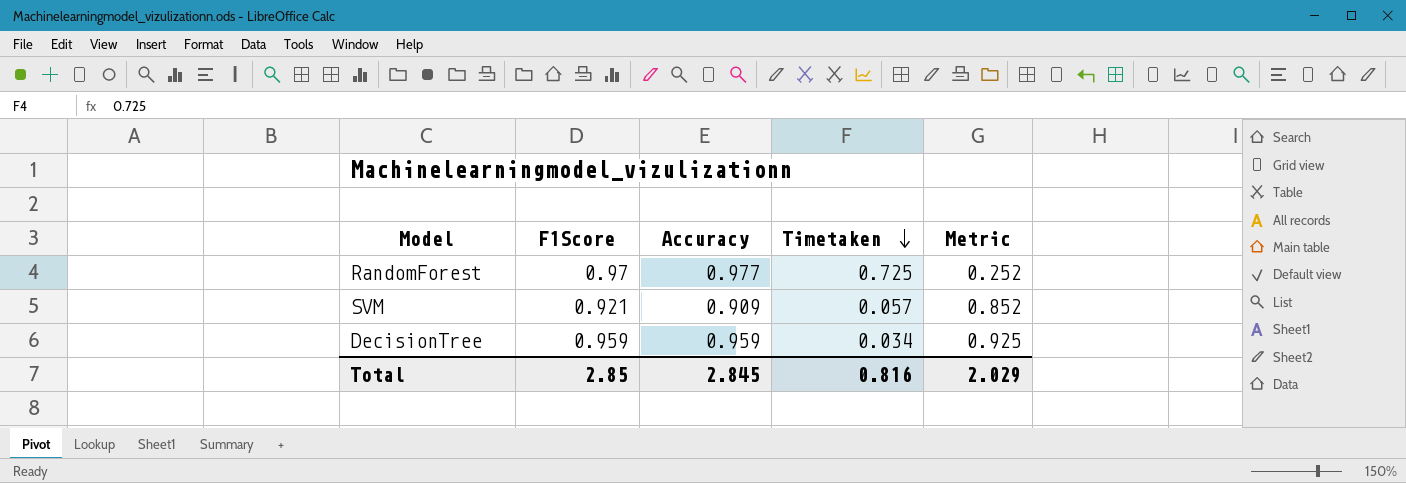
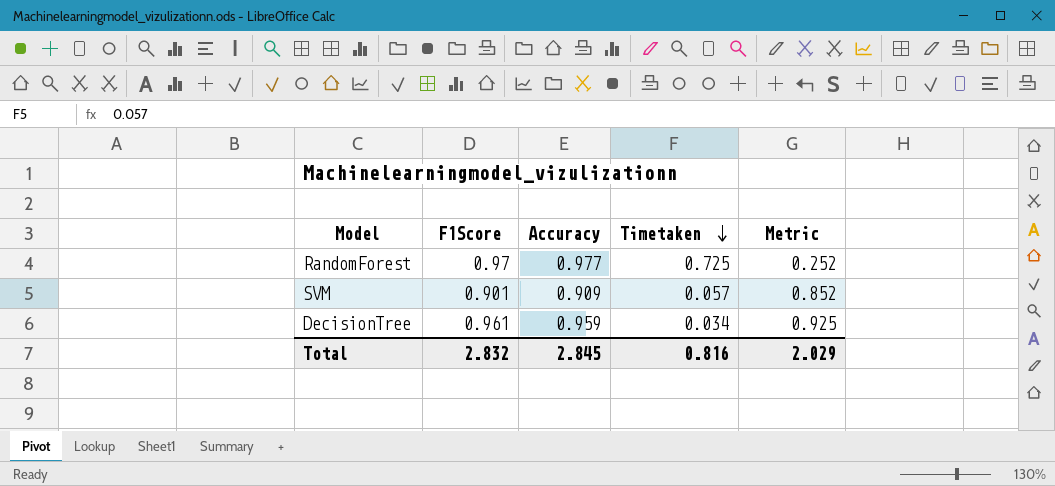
SVM | F1Score: 0.921 -> 0.901
DecisionTree | F1Score: 0.959 -> 0.961
Total | F1Score: 2.85 -> 2.832

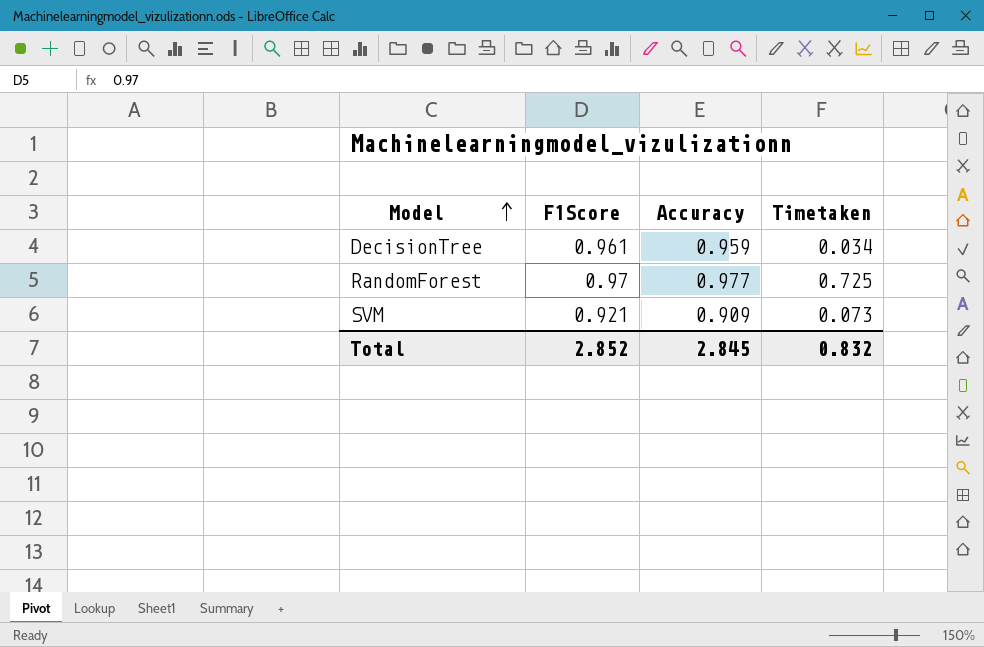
row order: Timetaken descending -> Model ascending
column Metric | formula: [Accuracy] - [Timetaken] -> none
SVM | F1Score: 0.901 -> 0.921
SVM | Timetaken: 0.057 -> 0.073
Total | F1Score: 2.832 -> 2.852
Total | Timetaken: 0.816 -> 0.832

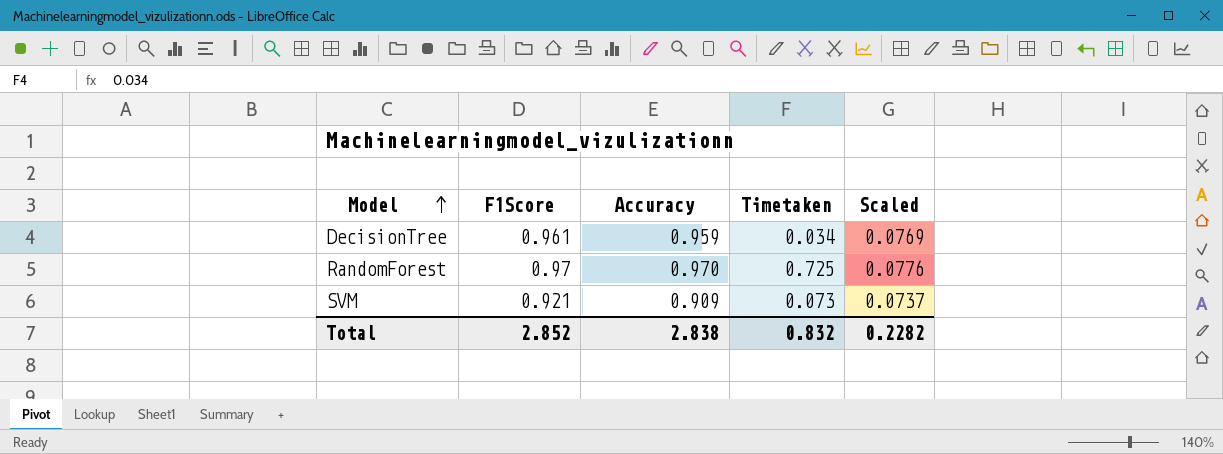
column Scaled | formula: none -> [F1Score] * 0.08
RandomForest | Accuracy: 0.977 -> 0.970
Total | Accuracy: 2.845 -> 2.838

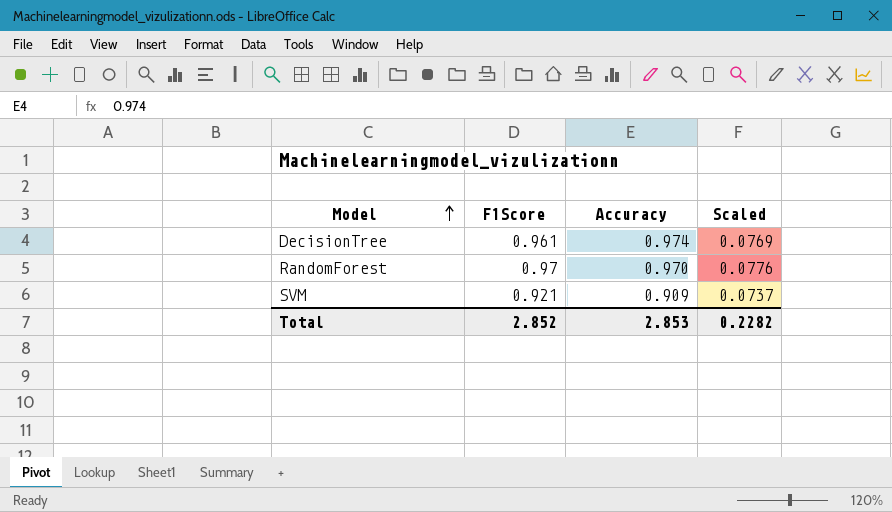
column Timetaken | position: 4 -> none
DecisionTree | Accuracy: 0.959 -> 0.974
Total | Accuracy: 2.838 -> 2.853

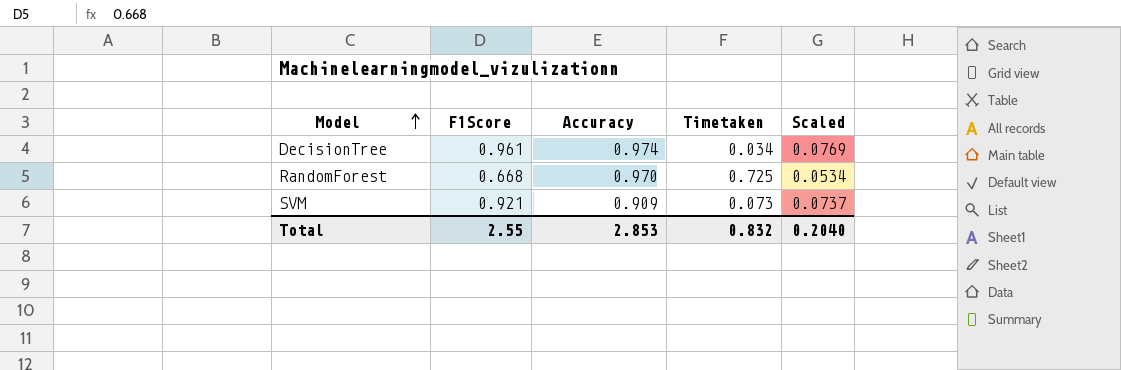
column Timetaken | position: none -> 4
RandomForest | F1Score: 0.97 -> 0.668
RandomForest | Scaled: 0.0776 -> 0.0534
Total | F1Score: 2.852 -> 2.55
Total | Scaled: 0.2282 -> 0.2040

